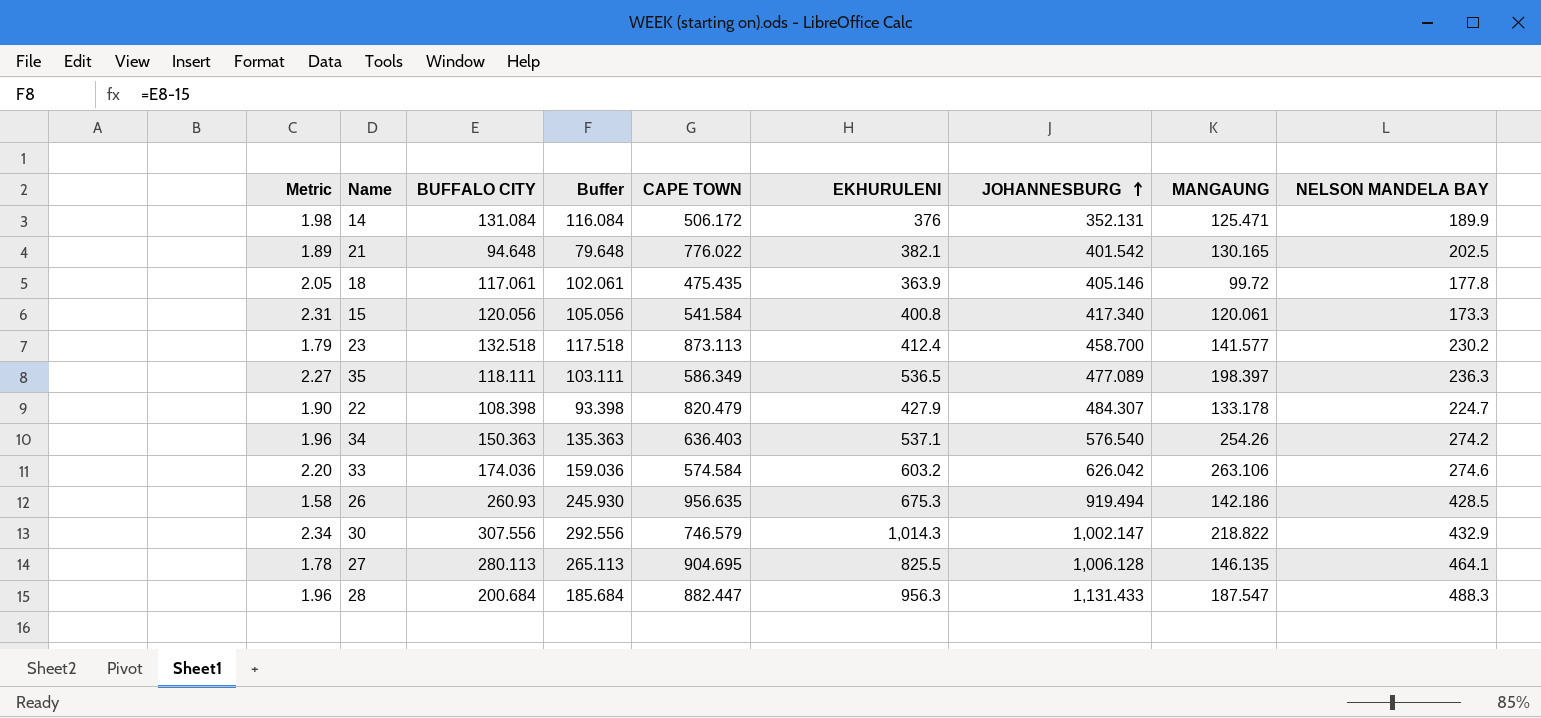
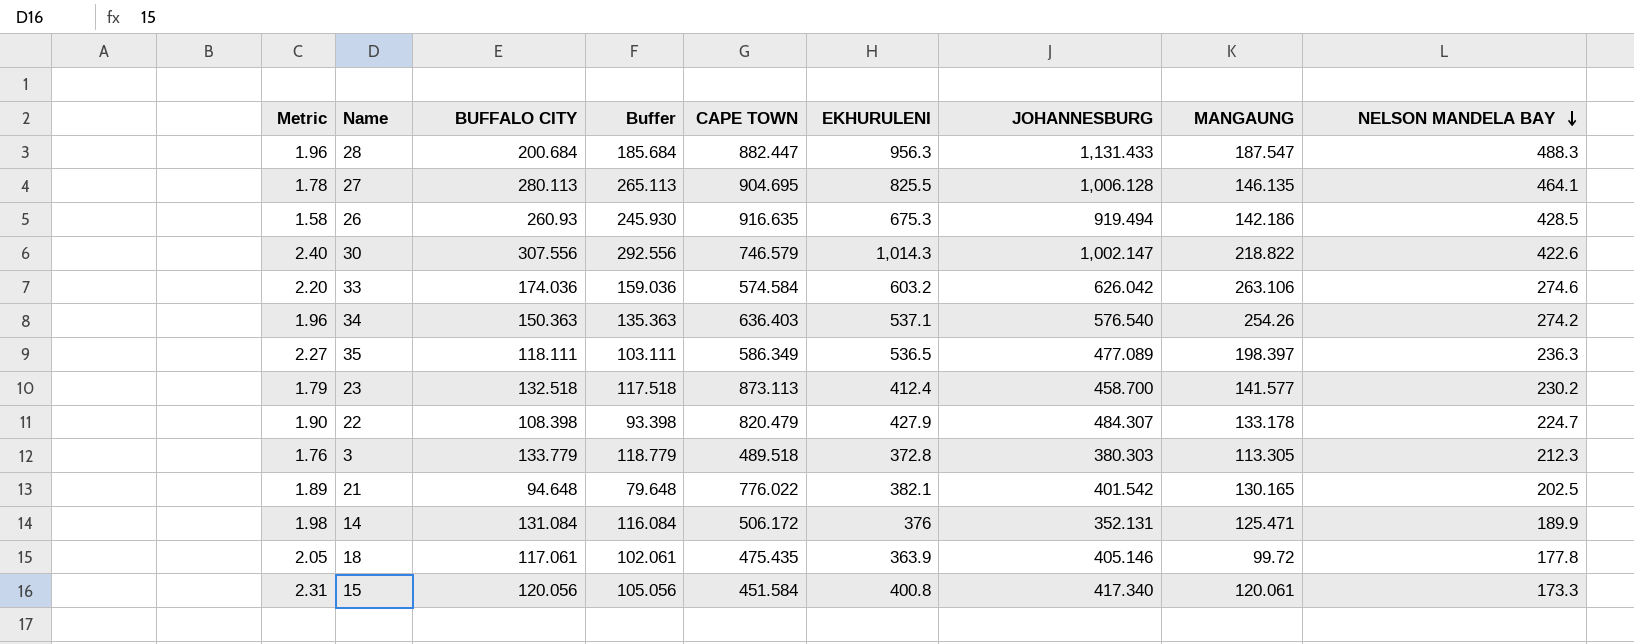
row order: JOHANNESBURG ascending -> NELSON MANDELA BAY descending
26 | CAPE TOWN: 956.635 -> 916.635
30 | Metric: 2.34 -> 2.40
30 | NELSON MANDELA BAY: 432.9 -> 422.6
row 3: none -> 1.76 | 133.779 | 118.779 | 489.518 | 372.8 | 380.303 | 113.305 | 212.3
15 | CAPE TOWN: 541.584 -> 451.584

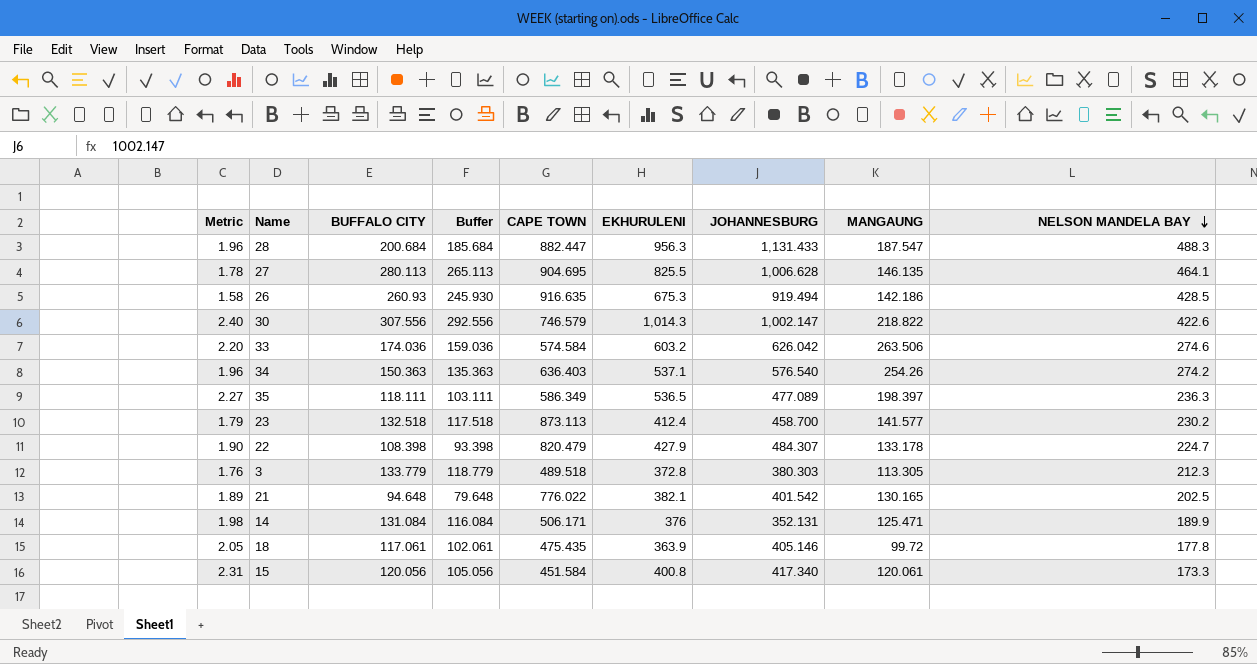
27 | JOHANNESBURG: 1,006.128 -> 1,006.628
33 | MANGAUNG: 263.106 -> 263.506
14 | CAPE TOWN: 506.172 -> 506.171

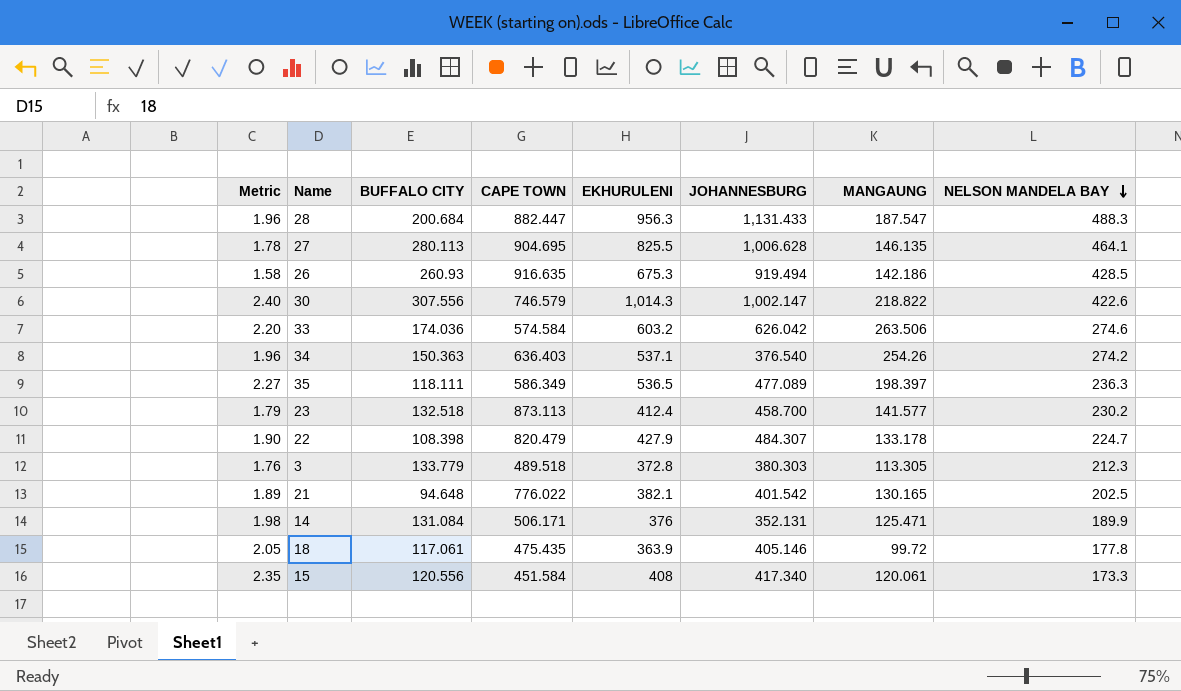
column Buffer | formula: [BUFFALO CITY] - 15 -> none
34 | JOHANNESBURG: 576.540 -> 376.540
15 | Metric: 2.31 -> 2.35
15 | BUFFALO CITY: 120.056 -> 120.556
15 | EKHURULENI: 400.8 -> 408

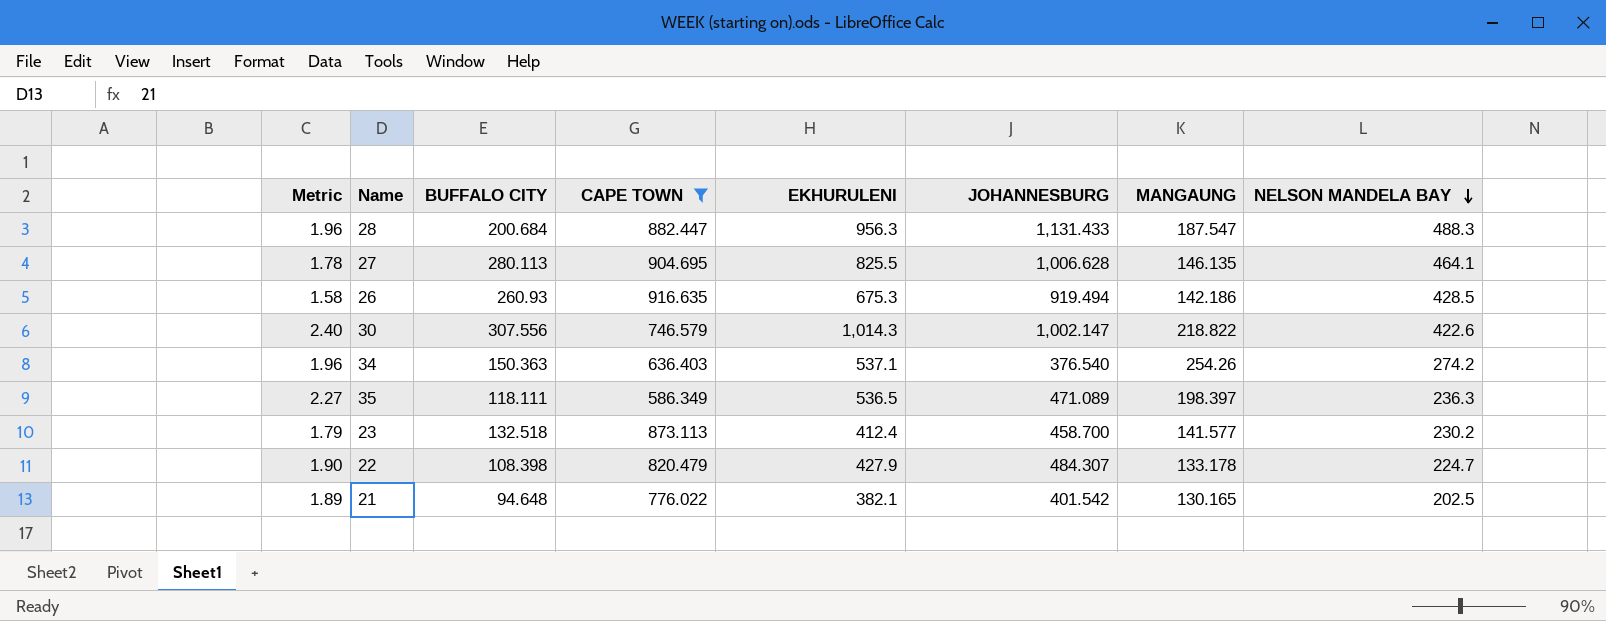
filter: none -> CAPE TOWN >= 586.349
35 | JOHANNESBURG: 477.089 -> 471.089

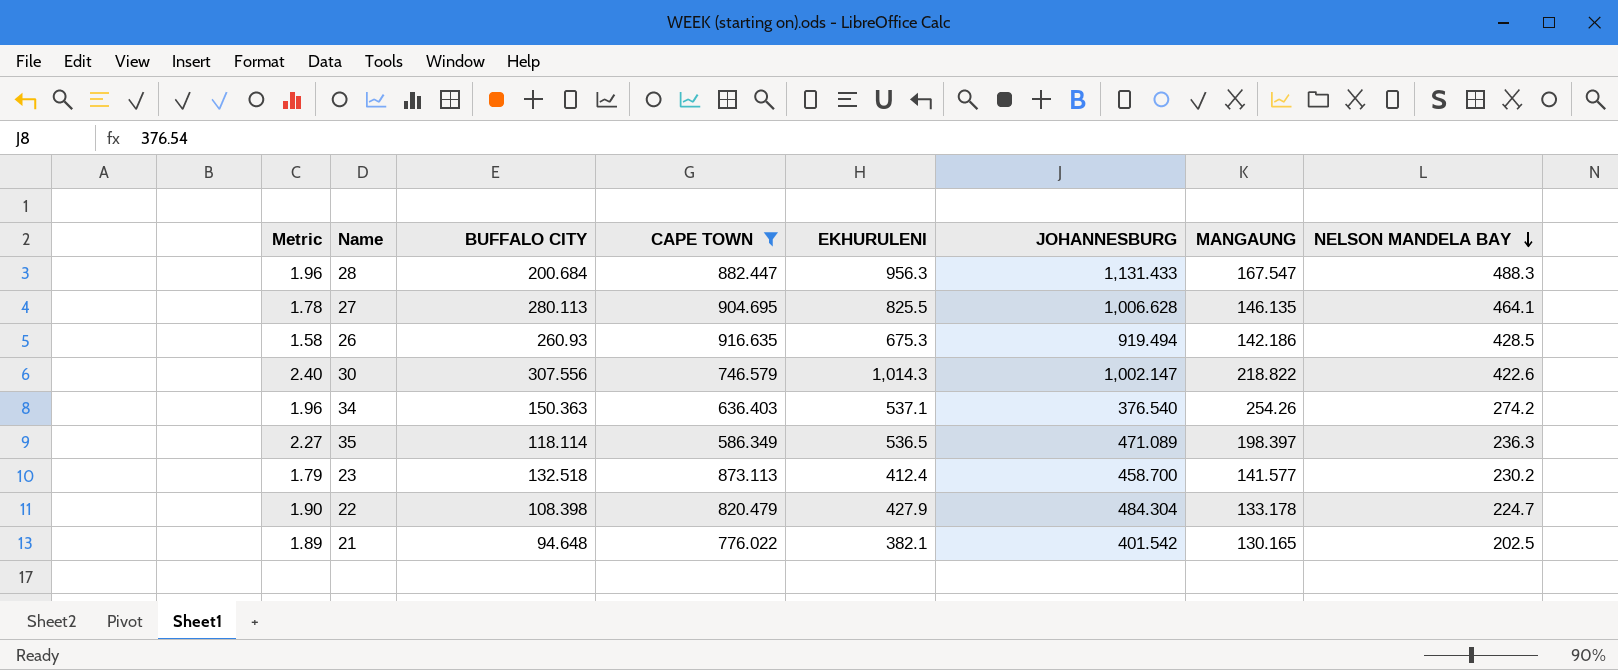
28 | MANGAUNG: 187.547 -> 167.547
35 | BUFFALO CITY: 118.111 -> 118.114
22 | JOHANNESBURG: 484.307 -> 484.304

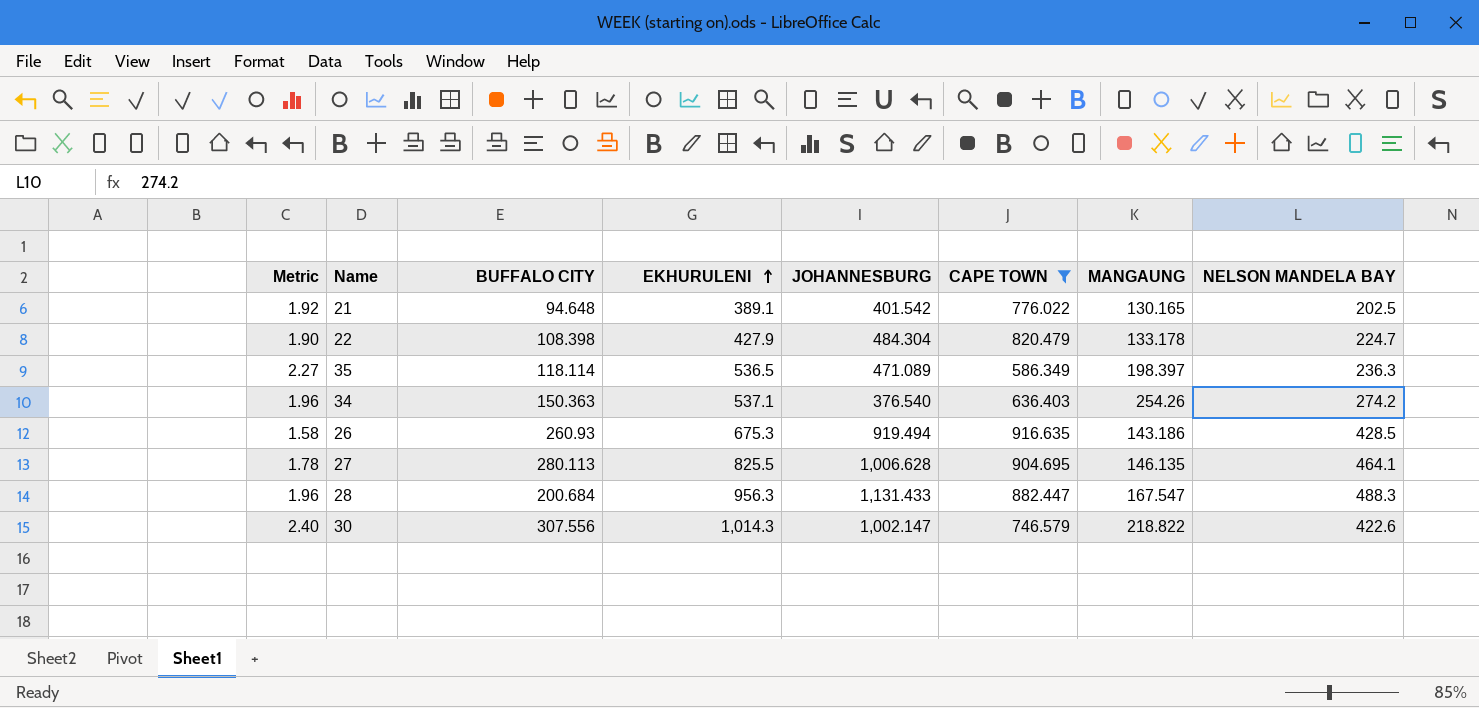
row order: NELSON MANDELA BAY descending -> EKHURULENI ascending
column CAPE TOWN | position: 4 -> 6
row 23: 1.79 | 132.518 | 873.113 | 412.4 | 458.700 | 141.577 | 230.2 -> none
21 | Metric: 1.89 -> 1.92
21 | EKHURULENI: 382.1 -> 389.1
26 | MANGAUNG: 142.186 -> 143.186

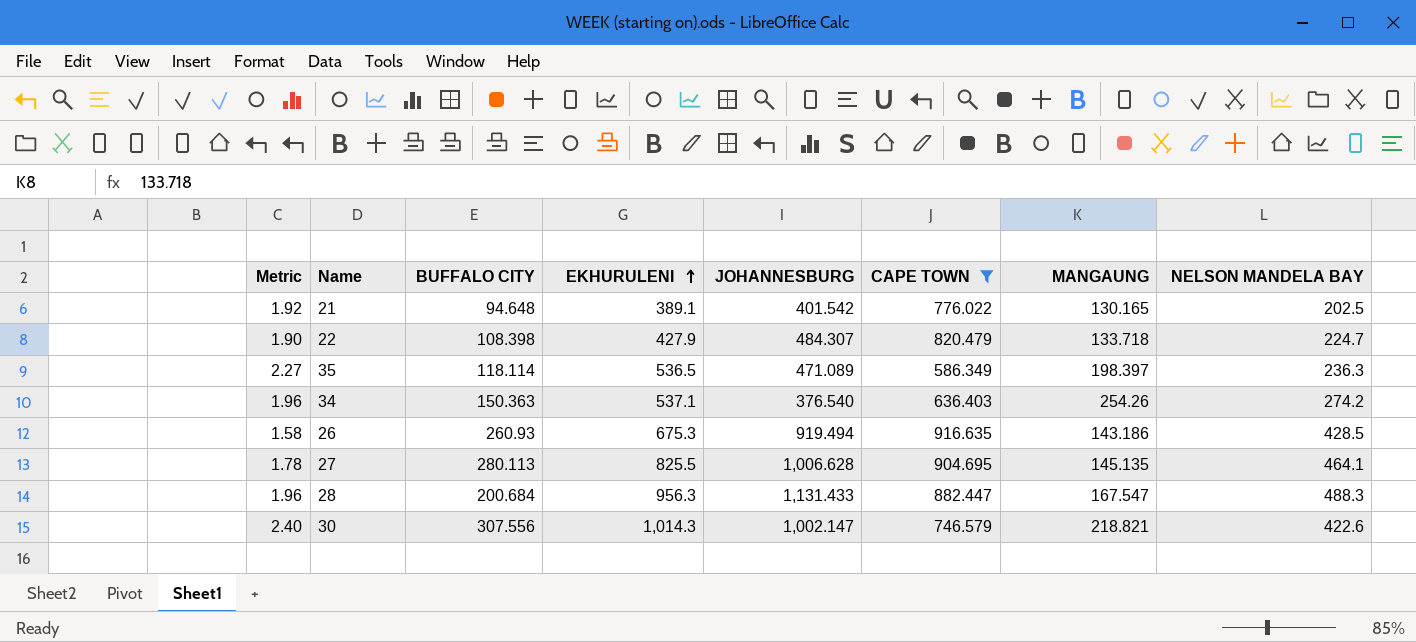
22 | JOHANNESBURG: 484.304 -> 484.307
22 | MANGAUNG: 133.178 -> 133.718
27 | MANGAUNG: 146.135 -> 145.135
30 | MANGAUNG: 218.822 -> 218.821

